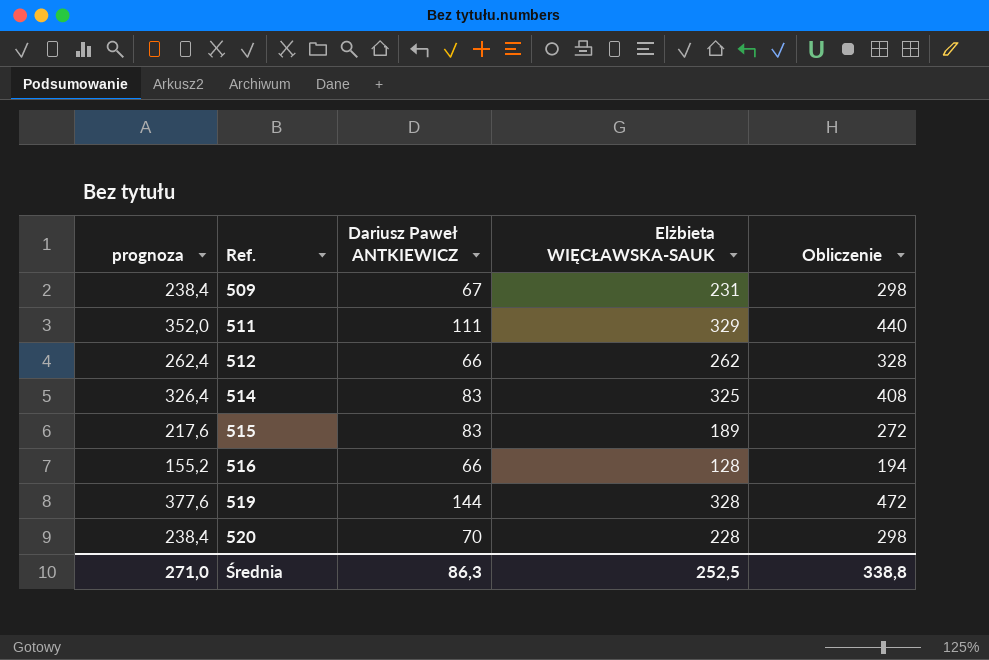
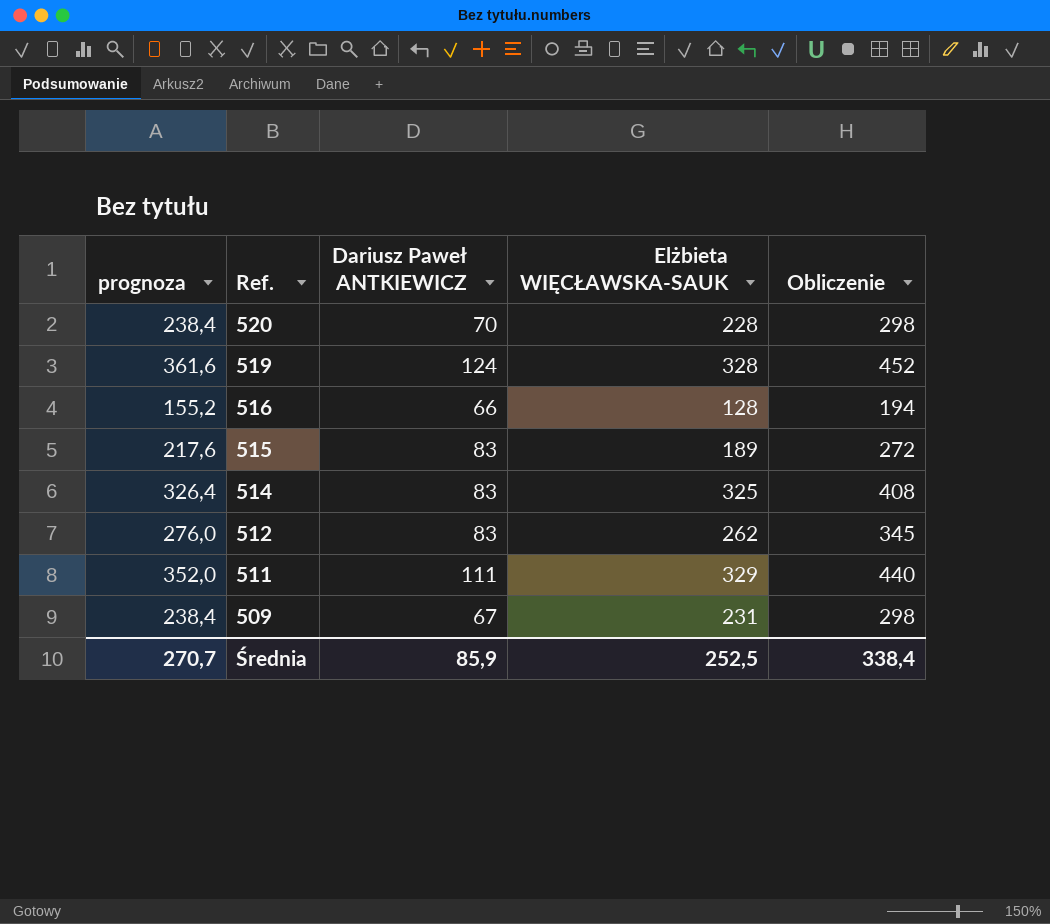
row order: Ref. ascending -> Ref. descending
519 | prognoza: 377,6 -> 361,6
519 | Dariusz Paweł ANTKIEWICZ: 144 -> 124
519 | Obliczenie: 472 -> 452
512 | prognoza: 262,4 -> 276,0
512 | Dariusz Paweł ANTKIEWICZ: 66 -> 83
512 | Obliczenie: 328 -> 345
Średnia | prognoza: 271,0 -> 270,7
Średnia | Dariusz Paweł ANTKIEWICZ: 86,3 -> 85,9
Średnia | Obliczenie: 338,8 -> 338,4

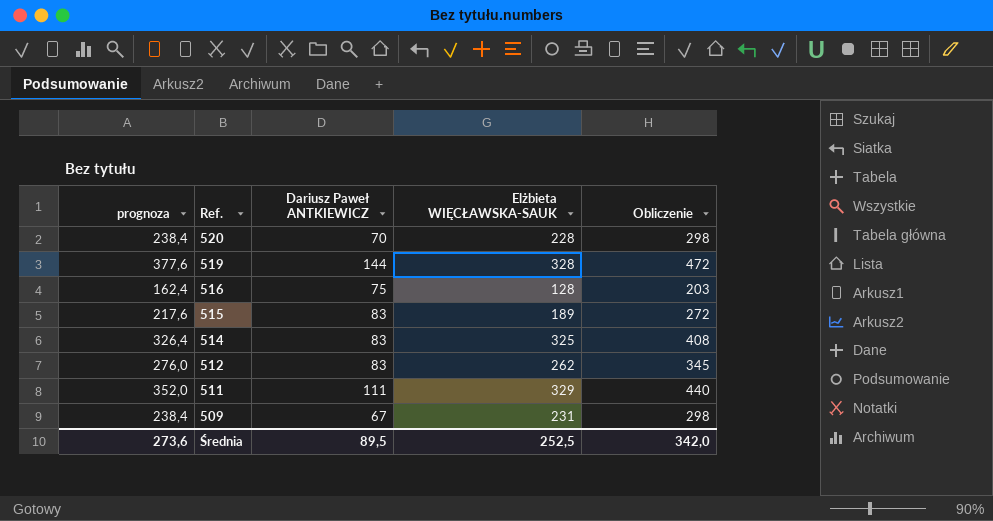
519 | prognoza: 361,6 -> 377,6
519 | Dariusz Paweł ANTKIEWICZ: 124 -> 144
519 | Obliczenie: 452 -> 472
516 | prognoza: 155,2 -> 162,4
516 | Dariusz Paweł ANTKIEWICZ: 66 -> 75
516 | Obliczenie: 194 -> 203
Średnia | prognoza: 270,7 -> 273,6
Średnia | Dariusz Paweł ANTKIEWICZ: 85,9 -> 89,5
Średnia | Obliczenie: 338,4 -> 342,0

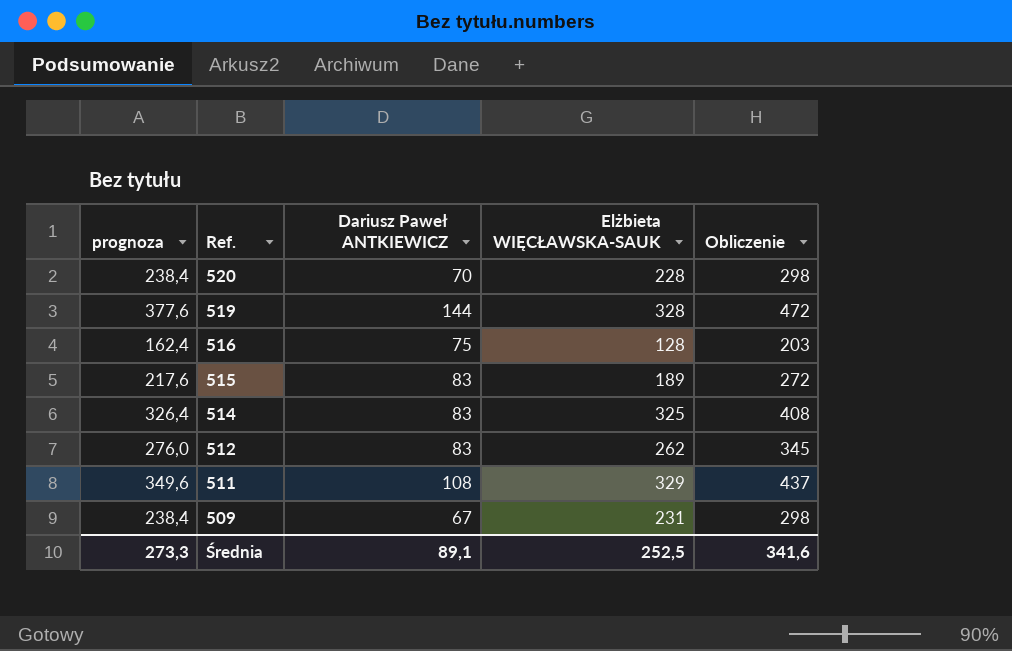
511 | prognoza: 352,0 -> 349,6
511 | Dariusz Paweł ANTKIEWICZ: 111 -> 108
511 | Obliczenie: 440 -> 437
Średnia | prognoza: 273,6 -> 273,3
Średnia | Dariusz Paweł ANTKIEWICZ: 89,5 -> 89,1
Średnia | Obliczenie: 342,0 -> 341,6

